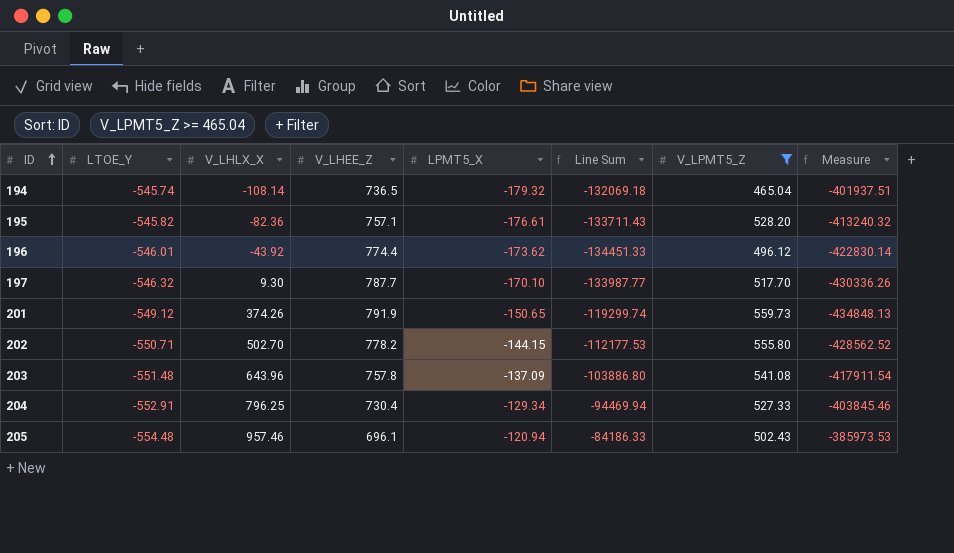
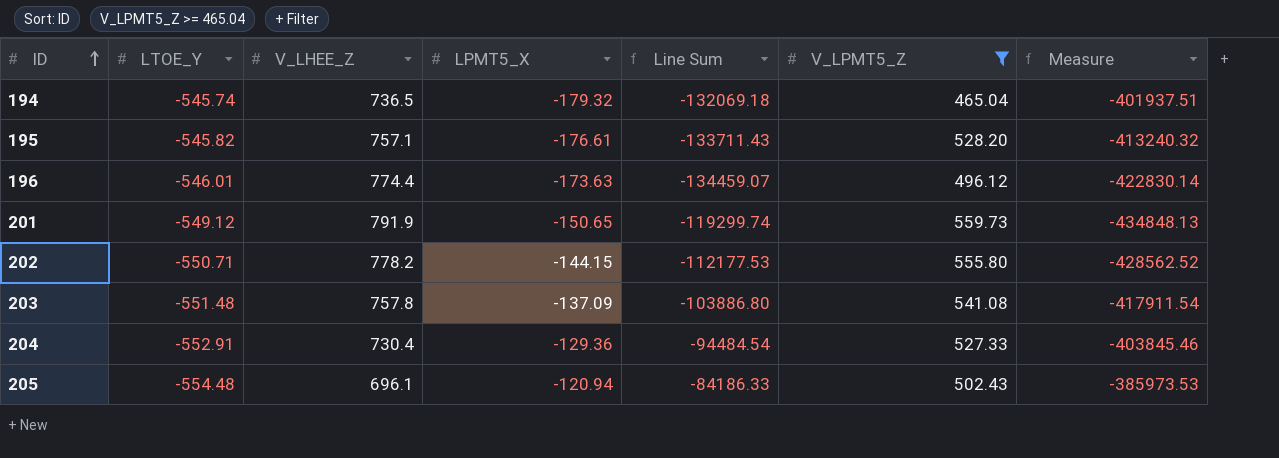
column V_LHLX_X | position: 3 -> none
row 197: -546.32 | 9.30 | 787.7 | -170.10 | -133987.77 | 517.70 | -430336.26 -> none
196 | LPMT5_X: -173.62 -> -173.63
196 | Line Sum: -134451.33 -> -134459.07
204 | LPMT5_X: -129.34 -> -129.36
204 | Line Sum: -94469.94 -> -94484.54

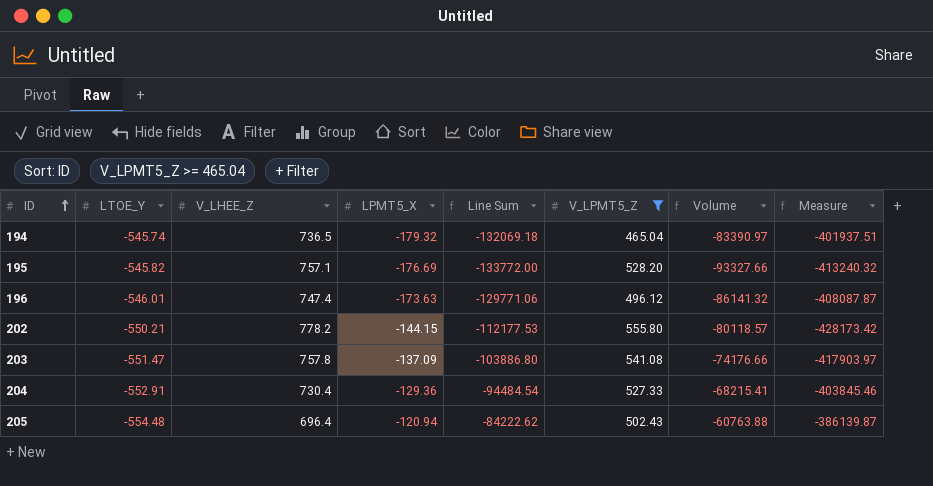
column Volume | formula: none -> [LPMT5_X] * [V_LPMT5_Z]
row 201: -549.12 | 791.9 | -150.65 | -119299.74 | 559.73 | -434848.13 -> none
195 | LPMT5_X: -176.61 -> -176.69
195 | Line Sum: -133711.43 -> -133772.00
196 | V_LHEE_Z: 774.4 -> 747.4
196 | Line Sum: -134459.07 -> -129771.06
196 | Measure: -422830.14 -> -408087.87
202 | LTOE_Y: -550.71 -> -550.21
202 | Measure: -428562.52 -> -428173.42
203 | LTOE_Y: -551.48 -> -551.47
203 | Measure: -417911.54 -> -417903.97
205 | V_LHEE_Z: 696.1 -> 696.4
205 | Line Sum: -84186.33 -> -84222.62
205 | Measure: -385973.53 -> -386139.87

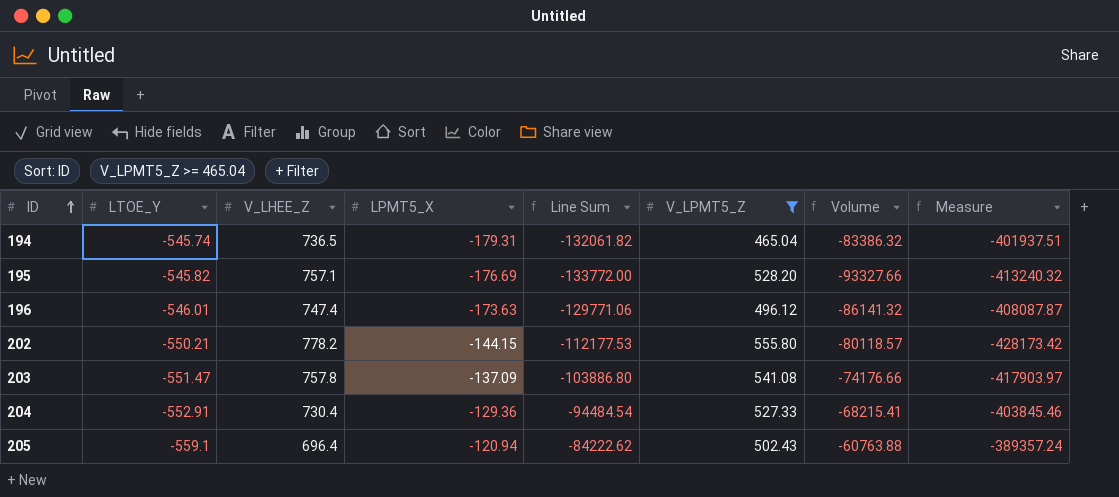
194 | LPMT5_X: -179.32 -> -179.31
194 | Line Sum: -132069.18 -> -132061.82
194 | Volume: -83390.97 -> -83386.32
205 | LTOE_Y: -554.48 -> -559.1
205 | Measure: -386139.87 -> -389357.24

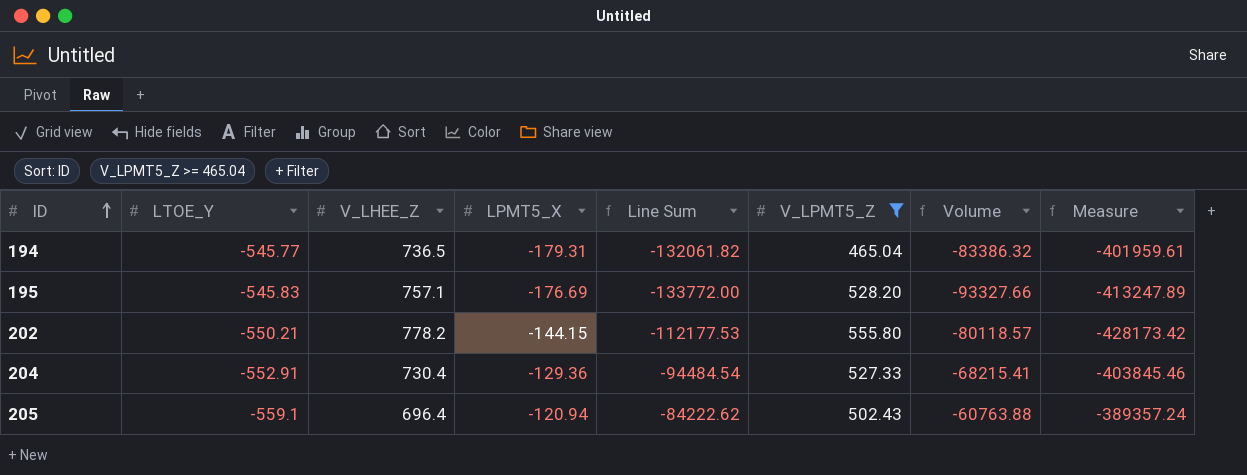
row 196: -546.01 | 747.4 | -173.63 | -129771.06 | 496.12 | -86141.32 | -408087.87 -> none
row 203: -551.47 | 757.8 | -137.09 | -103886.80 | 541.08 | -74176.66 | -417903.97 -> none
194 | LTOE_Y: -545.74 -> -545.77
194 | Measure: -401937.51 -> -401959.61
195 | LTOE_Y: -545.82 -> -545.83
195 | Measure: -413240.32 -> -413247.89

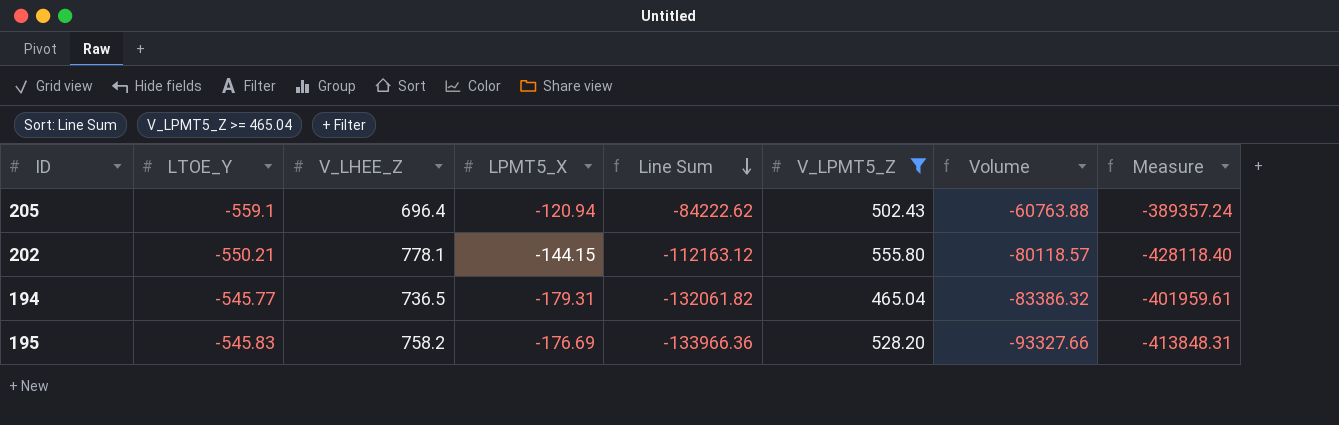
row order: ID ascending -> Line Sum descending
row 204: -552.91 | 730.4 | -129.36 | -94484.54 | 527.33 | -68215.41 | -403845.46 -> none
202 | V_LHEE_Z: 778.2 -> 778.1
202 | Line Sum: -112177.53 -> -112163.12
202 | Measure: -428173.42 -> -428118.40
195 | V_LHEE_Z: 757.1 -> 758.2
195 | Line Sum: -133772.00 -> -133966.36
195 | Measure: -413247.89 -> -413848.31

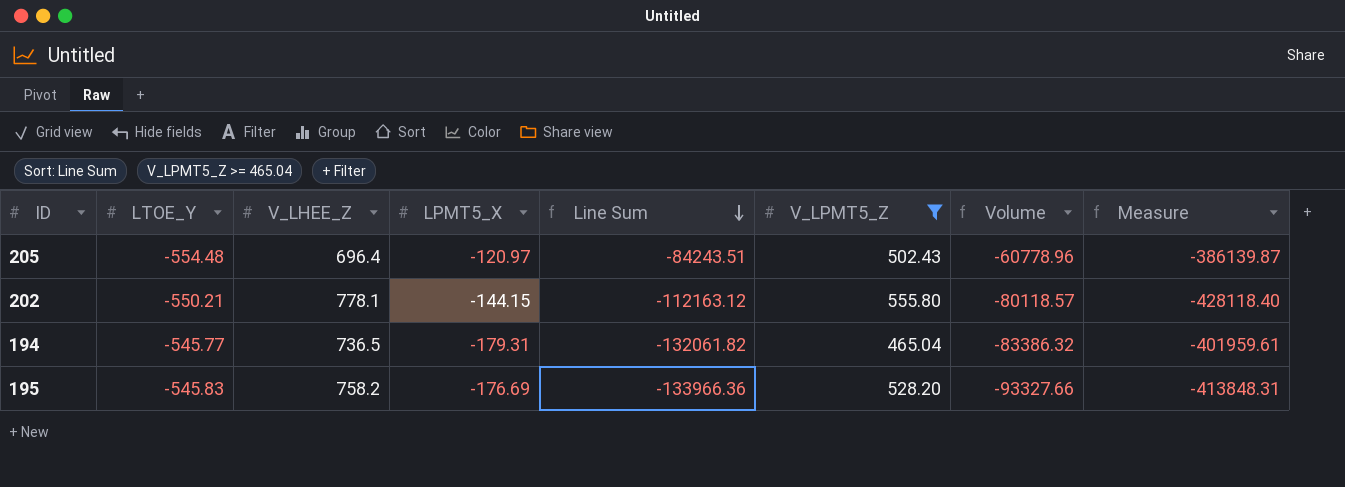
205 | LTOE_Y: -559.1 -> -554.48
205 | LPMT5_X: -120.94 -> -120.97
205 | Line Sum: -84222.62 -> -84243.51
205 | Volume: -60763.88 -> -60778.96
205 | Measure: -389357.24 -> -386139.87

